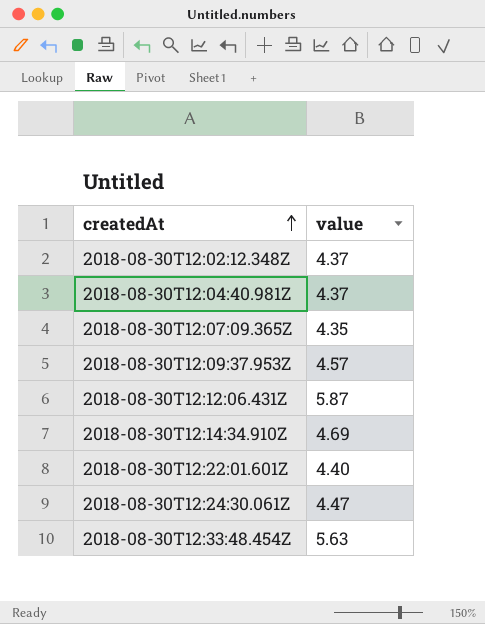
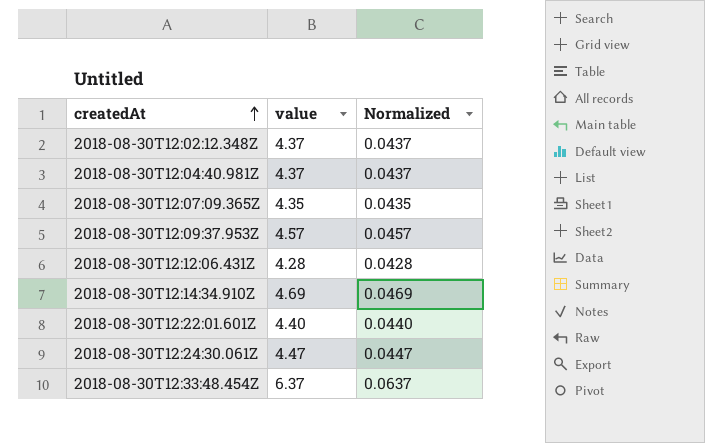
column Normalized | formula: none -> [value] * 0.01
2018-08-30T12:12:06.431Z | value: 5.87 -> 4.28
2018-08-30T12:33:48.454Z | value: 5.63 -> 6.37

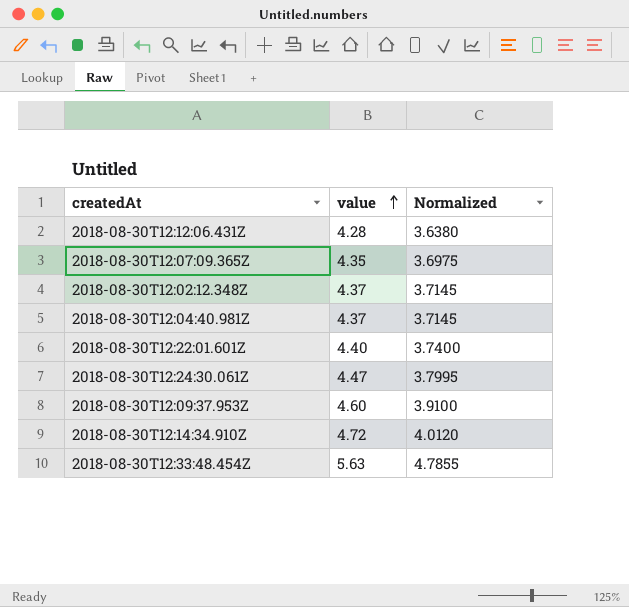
row order: createdAt ascending -> value ascending
column Normalized | formula: [value] * 0.01 -> [value] * 0.85
2018-08-30T12:09:37.953Z | value: 4.57 -> 4.60
2018-08-30T12:14:34.910Z | value: 4.69 -> 4.72
2018-08-30T12:33:48.454Z | value: 6.37 -> 5.63

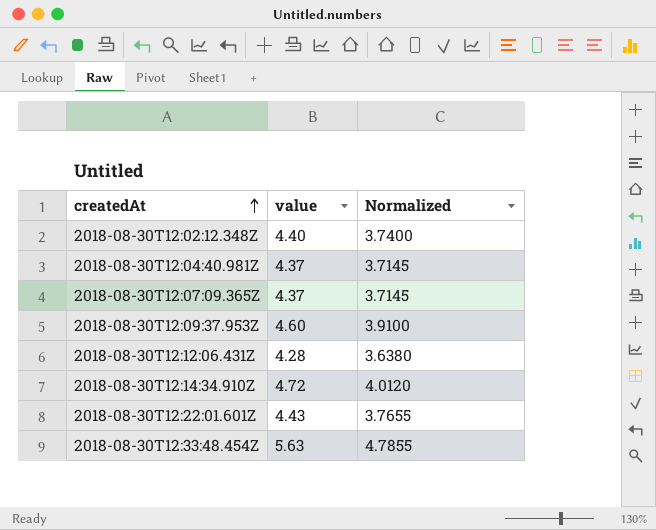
row order: value ascending -> createdAt ascending
row 2018-08-30T12:24:30.061Z: 4.47 | 3.7995 -> none
2018-08-30T12:02:12.348Z | value: 4.37 -> 4.40
2018-08-30T12:02:12.348Z | Normalized: 3.7145 -> 3.7400
2018-08-30T12:07:09.365Z | value: 4.35 -> 4.37
2018-08-30T12:07:09.365Z | Normalized: 3.6975 -> 3.7145
2018-08-30T12:22:01.601Z | value: 4.40 -> 4.43
2018-08-30T12:22:01.601Z | Normalized: 3.7400 -> 3.7655

